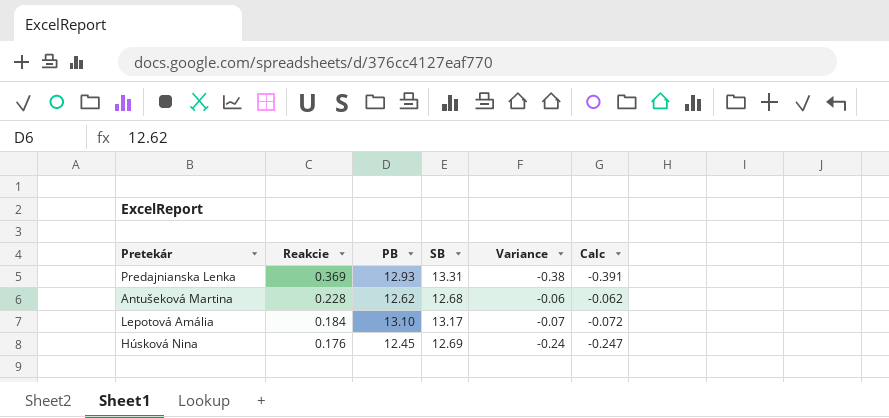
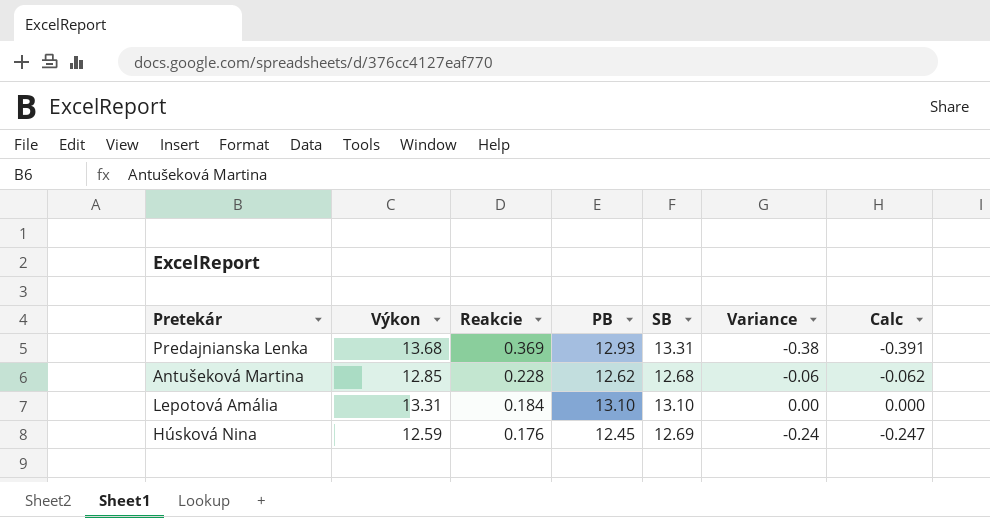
column Výkon | position: none -> 2
Lepotová Amália | SB: 13.17 -> 13.10
Lepotová Amália | Variance: -0.07 -> 0.00
Lepotová Amália | Calc: -0.072 -> 0.000

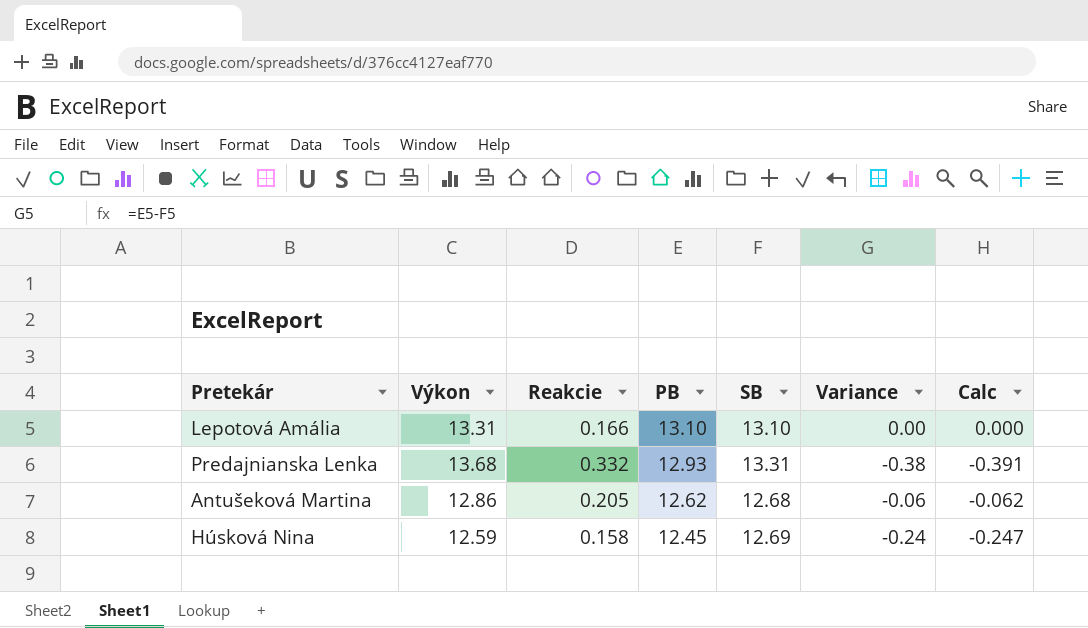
row order: Reakcie descending -> PB descending
Lepotová Amália | Reakcie: 0.184 -> 0.166
Predajnianska Lenka | Reakcie: 0.369 -> 0.332
Antušeková Martina | Výkon: 12.85 -> 12.86
Antušeková Martina | Reakcie: 0.228 -> 0.205
Húsková Nina | Reakcie: 0.176 -> 0.158

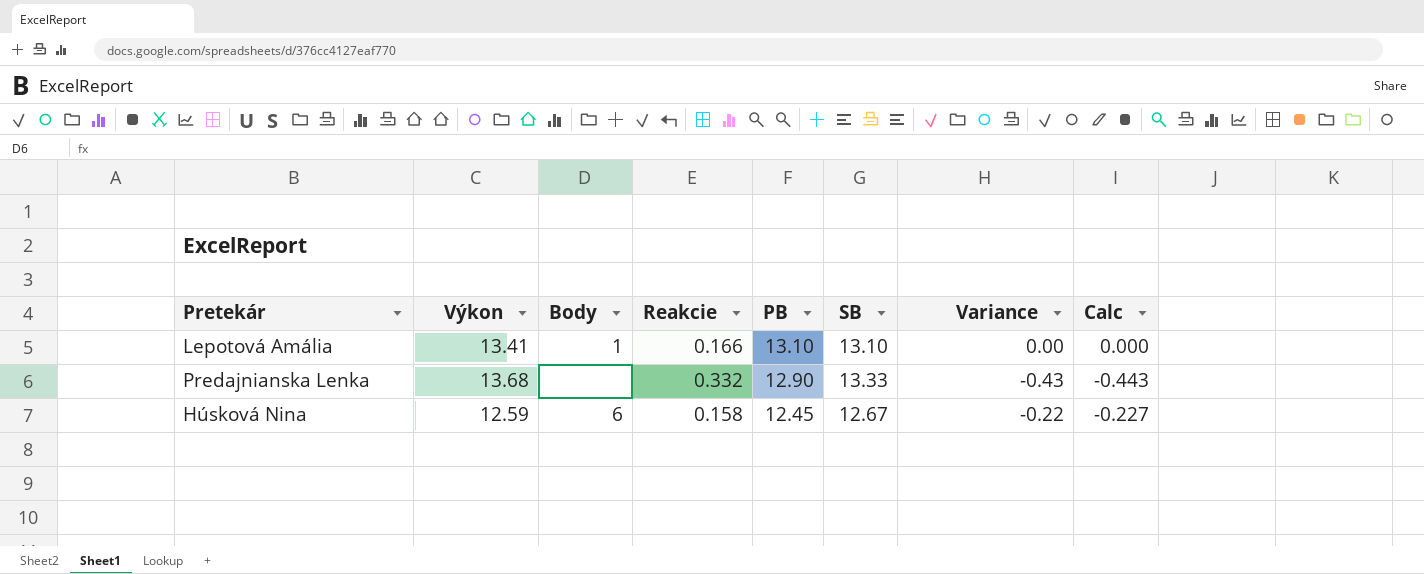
column Body | position: none -> 3
row Antušeková Martina: 12.86 | 0.205 | 12.62 | 12.68 | -0.06 | -0.062 -> none
Lepotová Amália | Výkon: 13.31 -> 13.41
Predajnianska Lenka | PB: 12.93 -> 12.90
Predajnianska Lenka | SB: 13.31 -> 13.33
Predajnianska Lenka | Variance: -0.38 -> -0.43
Predajnianska Lenka | Calc: -0.391 -> -0.443
Húsková Nina | SB: 12.69 -> 12.67
Húsková Nina | Variance: -0.24 -> -0.22
Húsková Nina | Calc: -0.247 -> -0.227

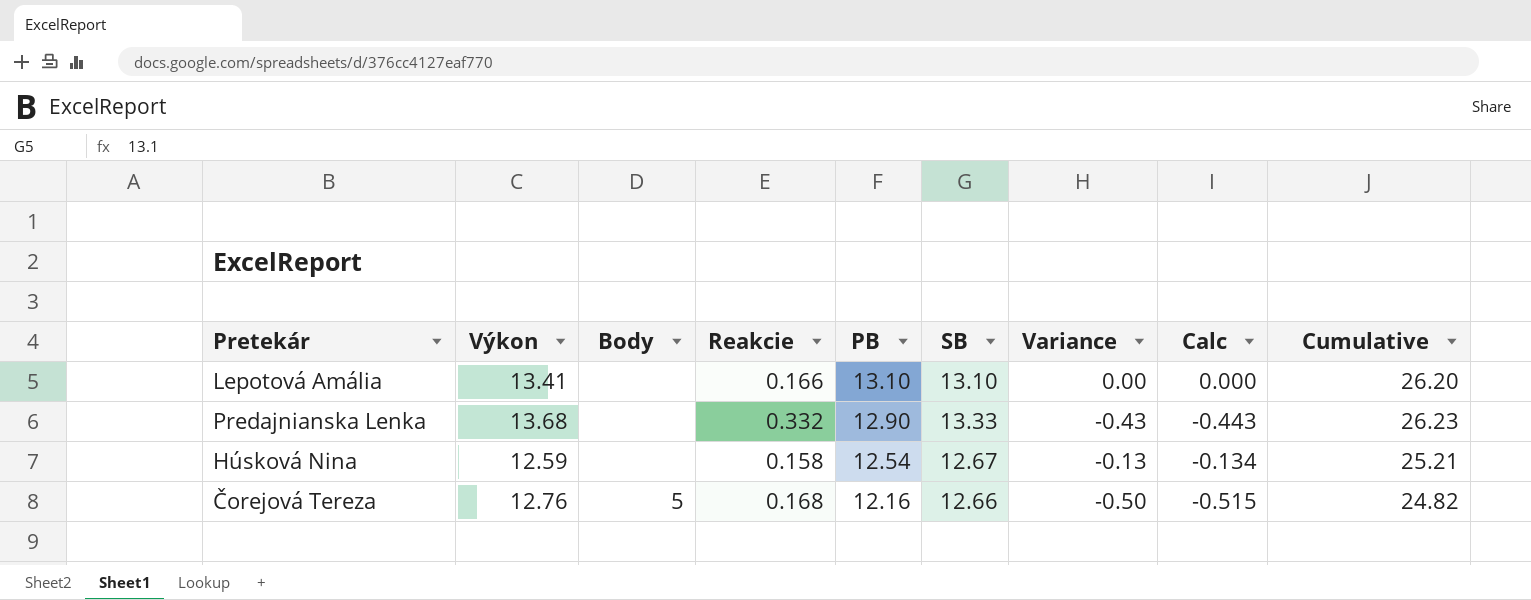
column Cumulative | formula: none -> [PB] + [SB]
Lepotová Amália | Body: 1 -> none
Húsková Nina | Body: 6 -> none
Húsková Nina | PB: 12.45 -> 12.54
Húsková Nina | Variance: -0.22 -> -0.13
Húsková Nina | Calc: -0.227 -> -0.134
row Čorejová Tereza: none -> 12.76 | 5 | 0.168 | 12.16 | 12.66 | -0.50 | -0.515 | 24.82

